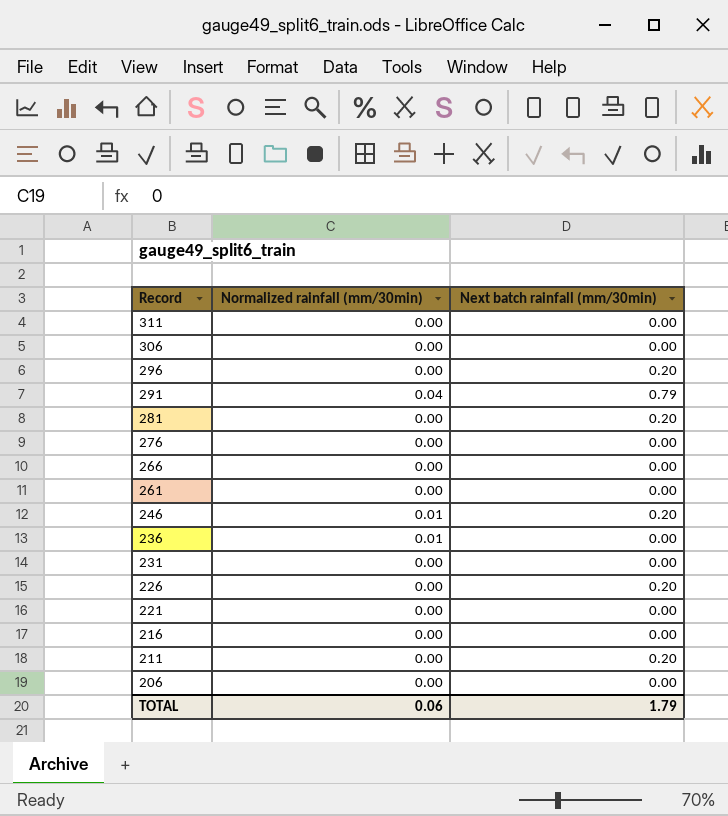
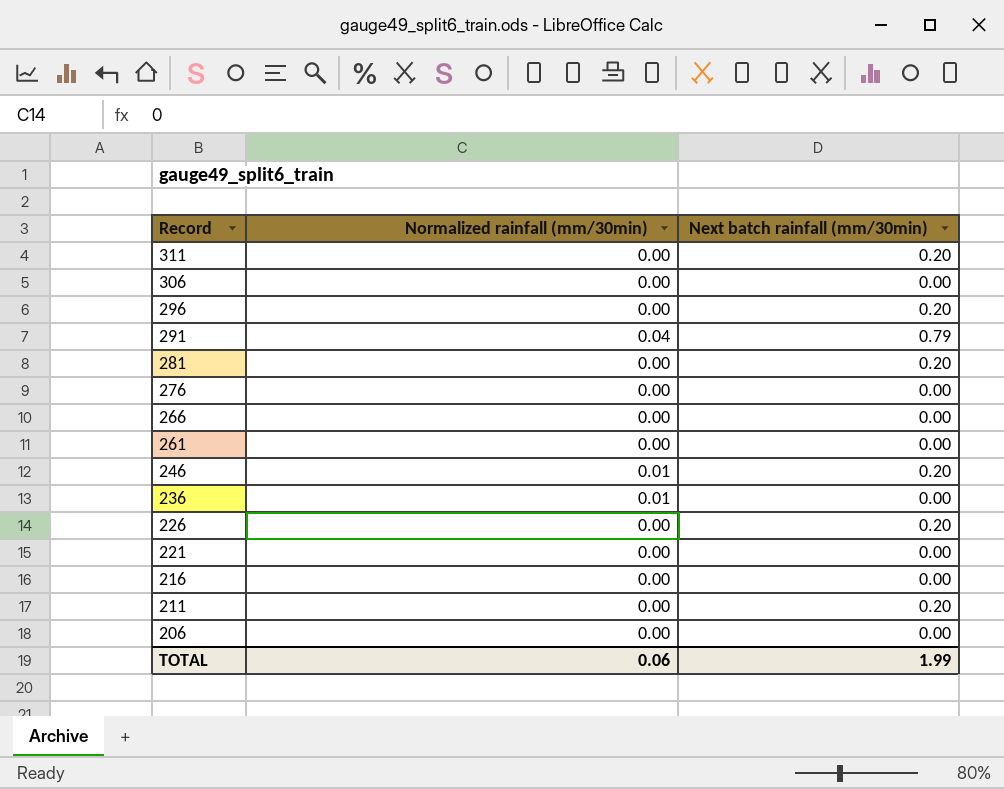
row 231: 0.00 | 0.00 -> none
311 | Next batch rainfall (mm/30min): 0.00 -> 0.20
TOTAL | Next batch rainfall (mm/30min): 1.79 -> 1.99

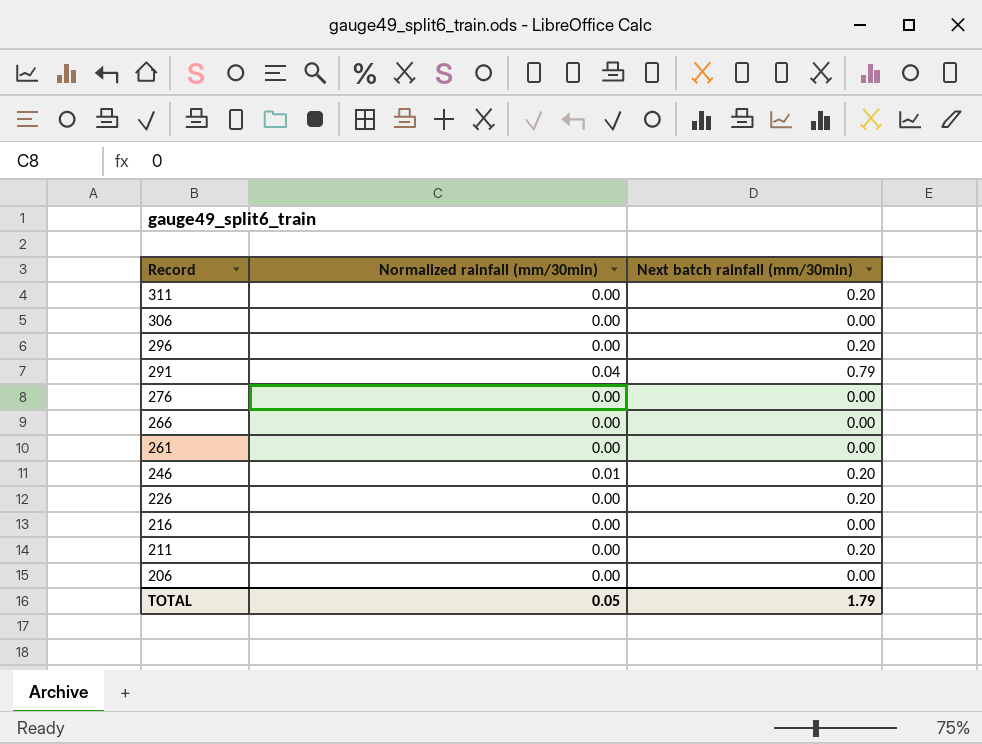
row 281: 0.00 | 0.20 -> none
row 236: 0.01 | 0.00 -> none
row 221: 0.00 | 0.00 -> none
TOTAL | Normalized rainfall (mm/30min): 0.06 -> 0.05
TOTAL | Next batch rainfall (mm/30min): 1.99 -> 1.79

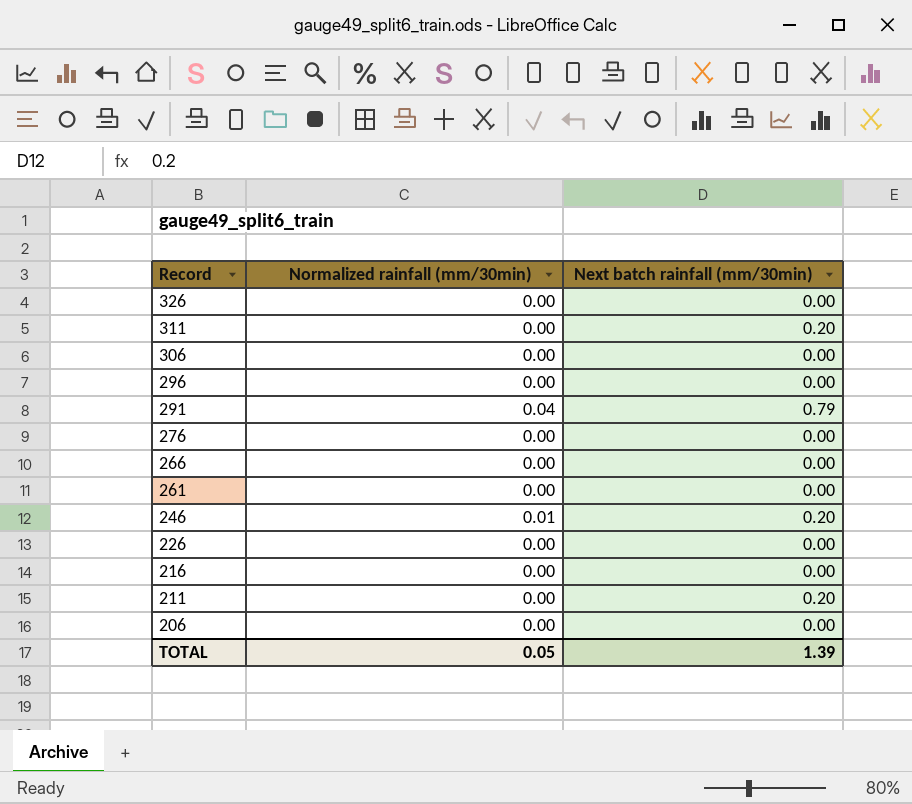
row 326: none -> 0.00 | 0.00
296 | Next batch rainfall (mm/30min): 0.20 -> 0.00
226 | Next batch rainfall (mm/30min): 0.20 -> 0.00
TOTAL | Next batch rainfall (mm/30min): 1.79 -> 1.39

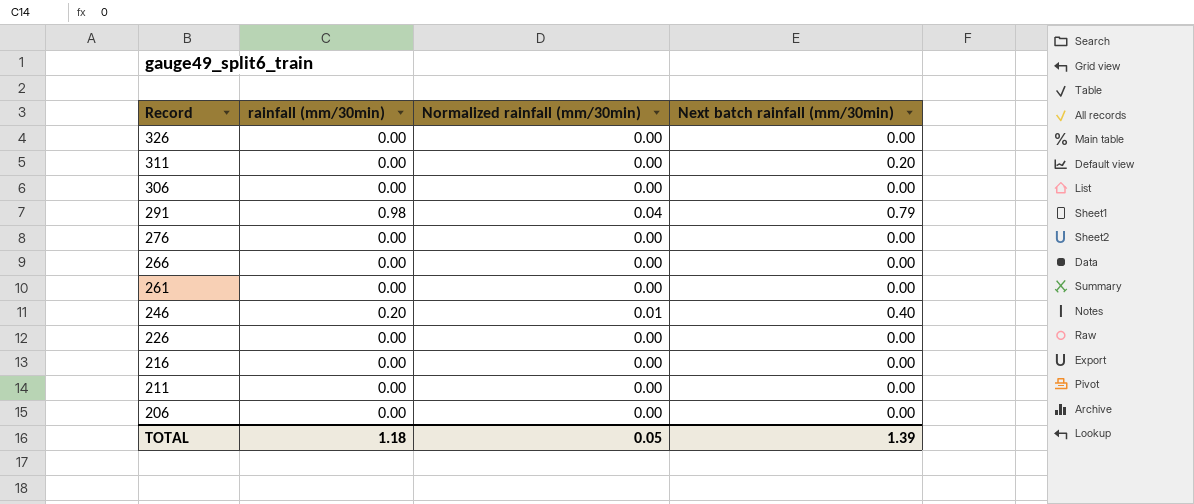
column rainfall (mm/30min) | position: none -> 2
row 296: 0.00 | 0.00 -> none
246 | Next batch rainfall (mm/30min): 0.20 -> 0.40
211 | Next batch rainfall (mm/30min): 0.20 -> 0.00

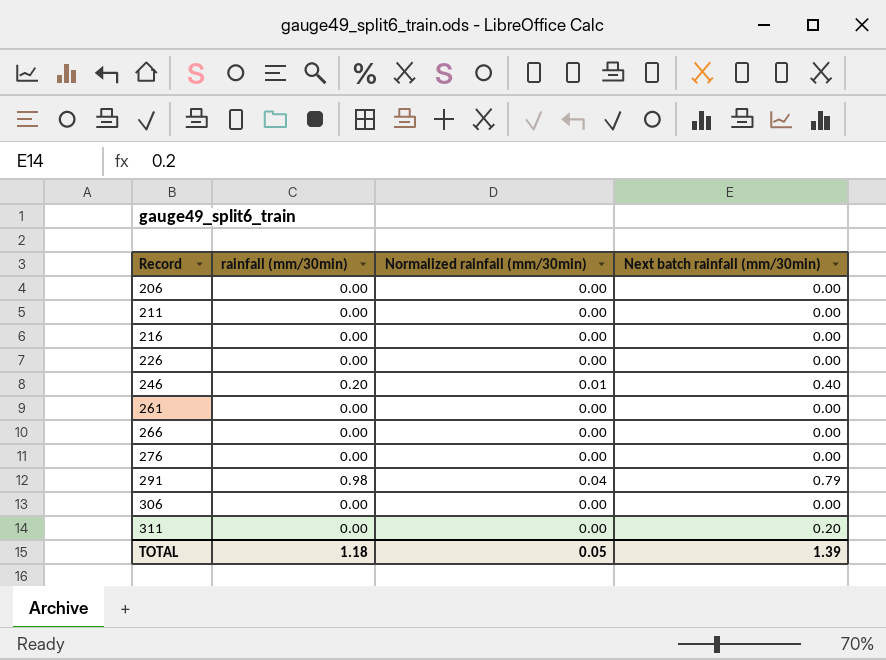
row order: Record descending -> Record ascending
row 326: 0.00 | 0.00 | 0.00 -> none

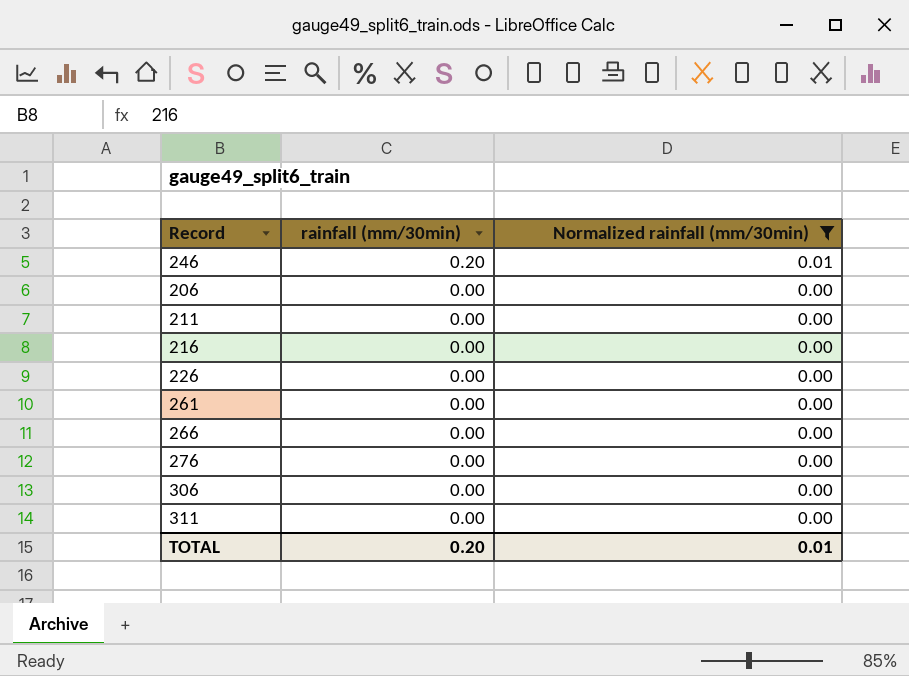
filter: none -> Normalized rainfall (mm/30min) != 0.04
row order: Record ascending -> rainfall (mm/30min) descending
column Next batch rainfall (mm/30min) | position: 4 -> none
TOTAL | rainfall (mm/30min): 1.18 -> 0.20
TOTAL | Normalized rainfall (mm/30min): 0.05 -> 0.01

